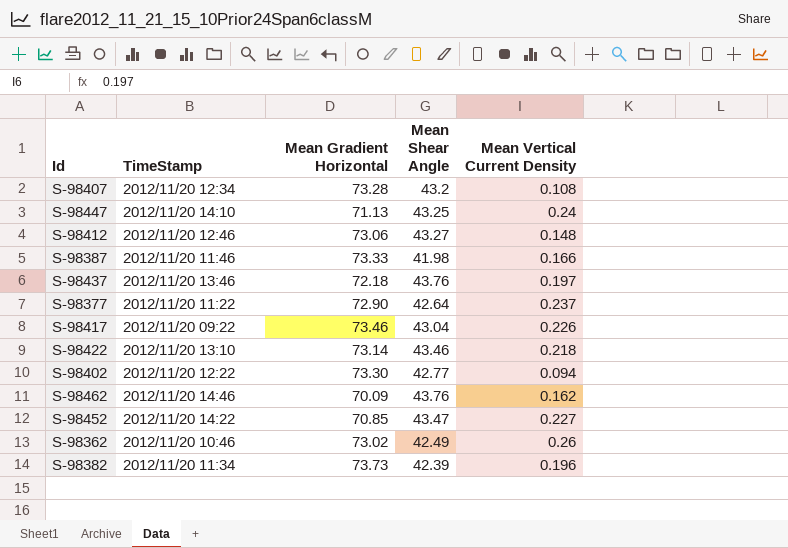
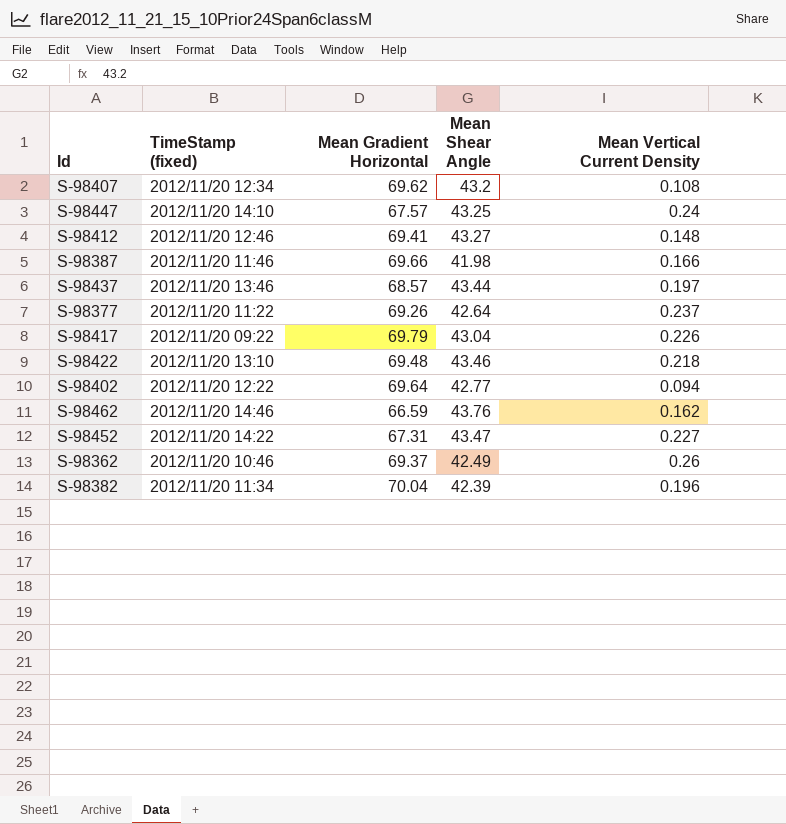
column name: TimeStamp -> TimeStamp (fixed)
S-98407 | Mean Gradient Horizontal: 73.28 -> 69.62
S-98447 | Mean Gradient Horizontal: 71.13 -> 67.57
S-98412 | Mean Gradient Horizontal: 73.06 -> 69.41
S-98387 | Mean Gradient Horizontal: 73.33 -> 69.66
S-98437 | Mean Gradient Horizontal: 72.18 -> 68.57
S-98437 | Mean Shear Angle: 43.76 -> 43.44
S-98377 | Mean Gradient Horizontal: 72.90 -> 69.26
S-98417 | Mean Gradient Horizontal: 73.46 -> 69.79
S-98422 | Mean Gradient Horizontal: 73.14 -> 69.48
S-98402 | Mean Gradient Horizontal: 73.30 -> 69.64
S-98462 | Mean Gradient Horizontal: 70.09 -> 66.59
S-98452 | Mean Gradient Horizontal: 70.85 -> 67.31
S-98362 | Mean Gradient Horizontal: 73.02 -> 69.37
S-98382 | Mean Gradient Horizontal: 73.73 -> 70.04

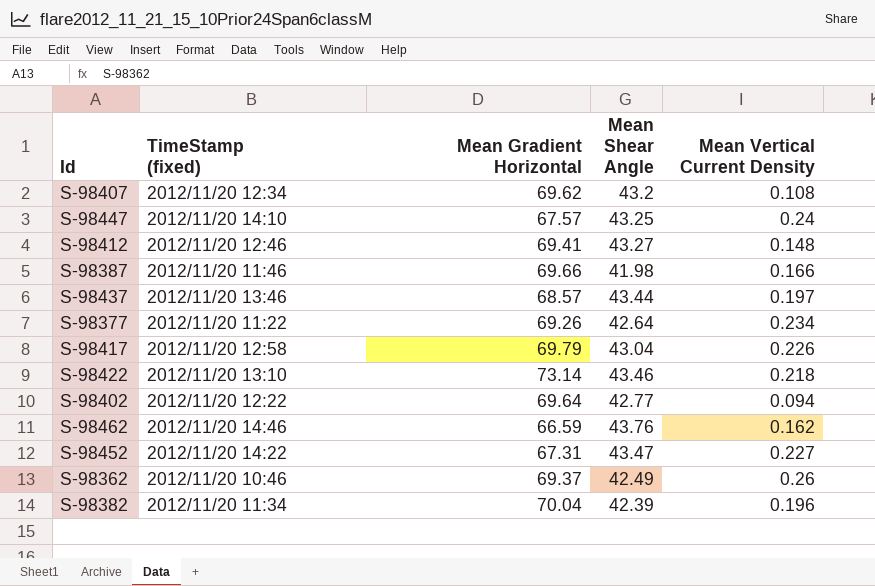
S-98377 | Mean Vertical Current Density: 0.237 -> 0.234
S-98417 | TimeStamp (fixed): 2012/11/20 09:22 -> 2012/11/20 12:58
S-98422 | Mean Gradient Horizontal: 69.48 -> 73.14

